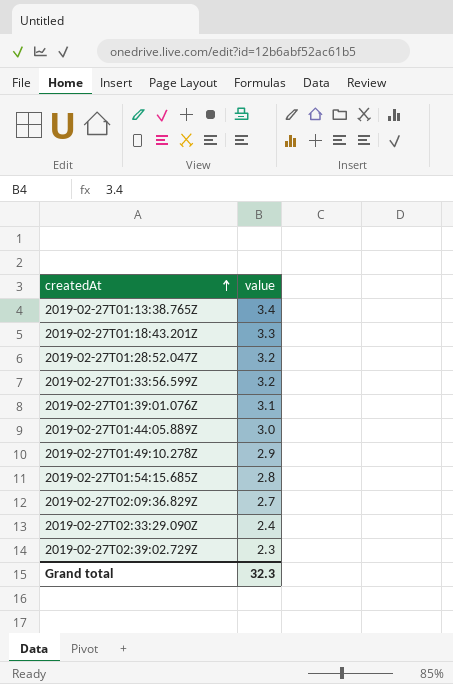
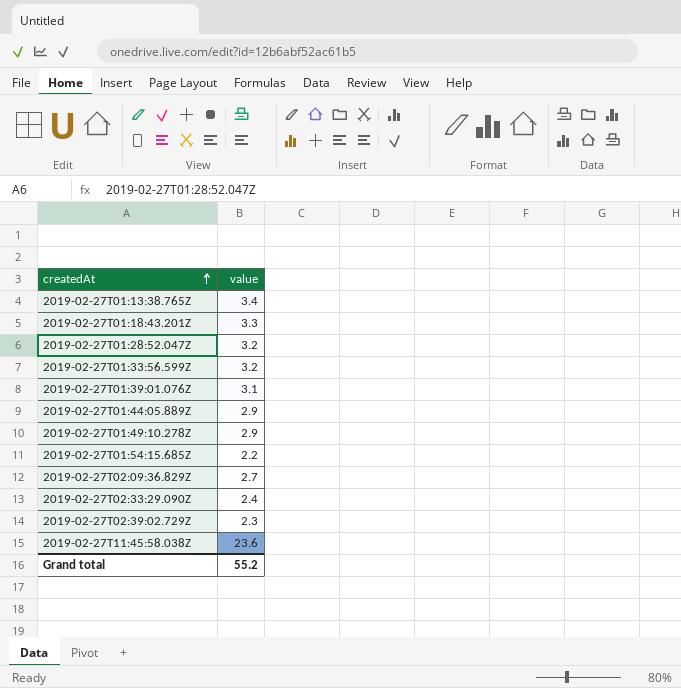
2019-02-27T01:44:05.889Z | value: 3.0 -> 2.9
2019-02-27T01:54:15.685Z | value: 2.8 -> 2.2
row 2019-02-27T11:45:58.038Z: none -> 23.6
Grand total | value: 32.3 -> 55.2

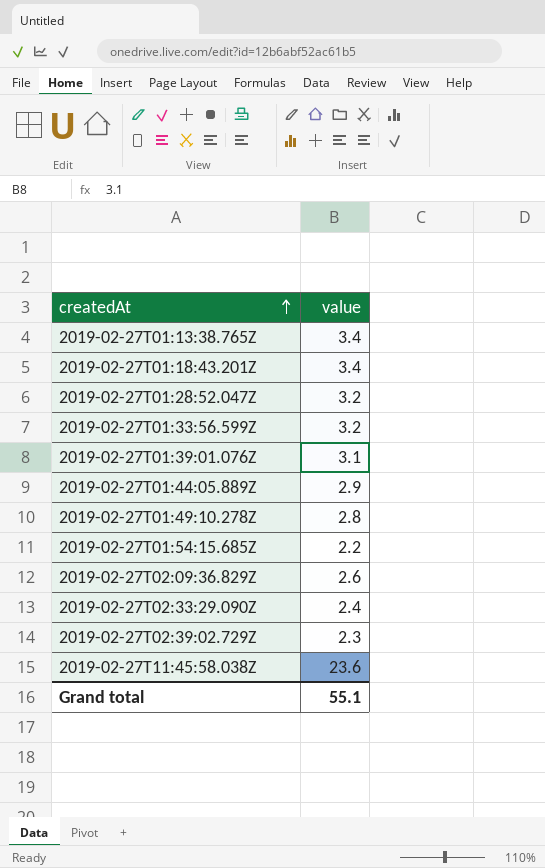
2019-02-27T01:18:43.201Z | value: 3.3 -> 3.4
2019-02-27T01:49:10.278Z | value: 2.9 -> 2.8
2019-02-27T02:09:36.829Z | value: 2.7 -> 2.6
Grand total | value: 55.2 -> 55.1

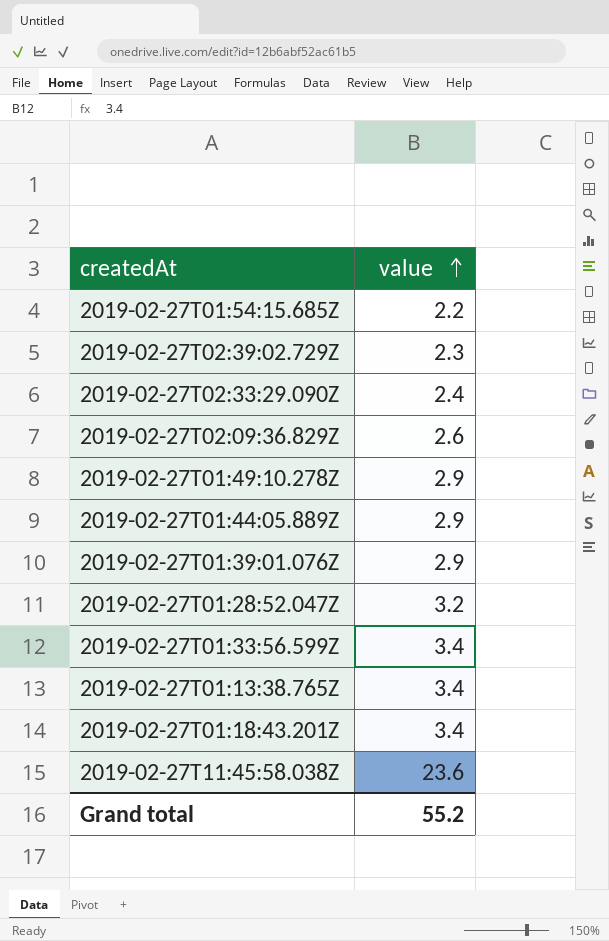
row order: createdAt ascending -> value ascending
2019-02-27T01:49:10.278Z | value: 2.8 -> 2.9
2019-02-27T01:39:01.076Z | value: 3.1 -> 2.9
2019-02-27T01:33:56.599Z | value: 3.2 -> 3.4
Grand total | value: 55.1 -> 55.2

